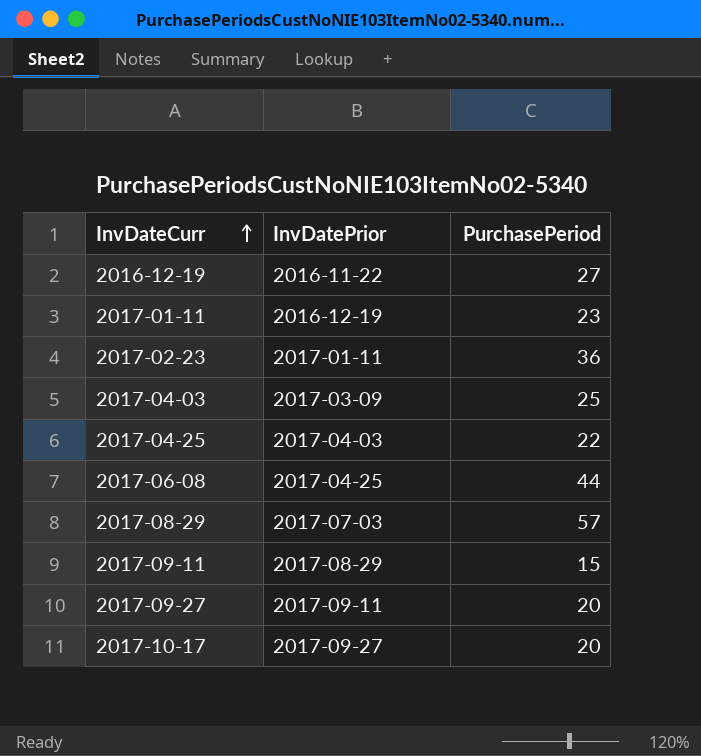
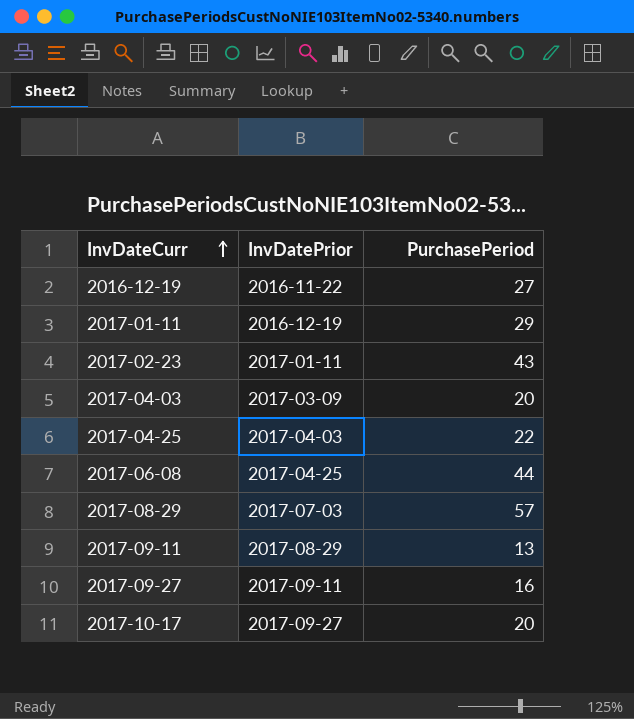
2017-01-11 | PurchasePeriod: 23 -> 29
2017-02-23 | PurchasePeriod: 36 -> 43
2017-04-03 | PurchasePeriod: 25 -> 20
2017-09-11 | PurchasePeriod: 15 -> 13
2017-09-27 | PurchasePeriod: 20 -> 16

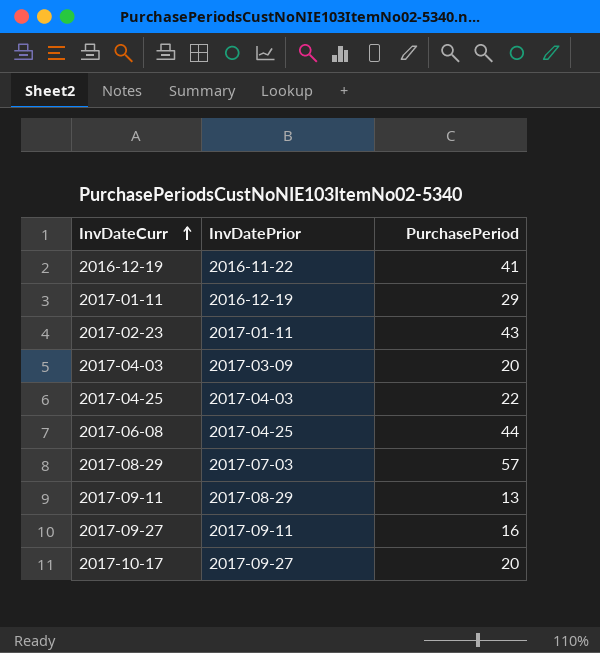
2016-12-19 | PurchasePeriod: 27 -> 41

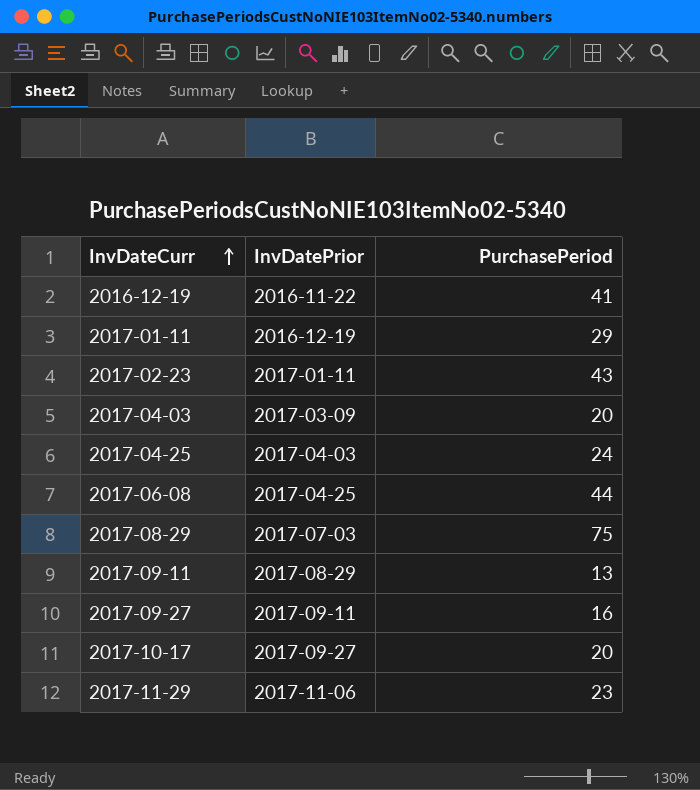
2017-04-25 | PurchasePeriod: 22 -> 24
2017-08-29 | PurchasePeriod: 57 -> 75
row 2017-11-29: none -> 2017-11-06 | 23

